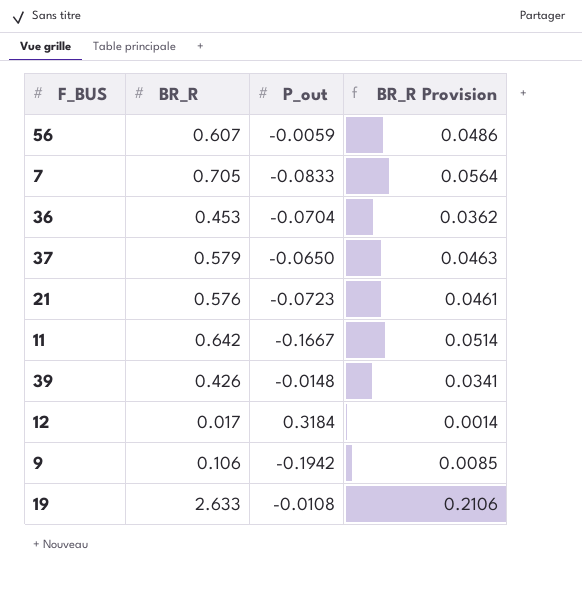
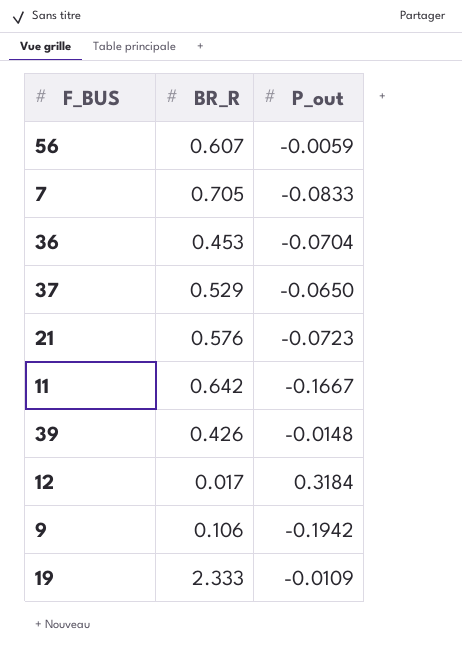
column BR_R Provision | formula: [BR_R] * 0.08 -> none
37 | BR_R: 0.579 -> 0.529
19 | BR_R: 2.633 -> 2.333
19 | P_out: -0.0108 -> -0.0109

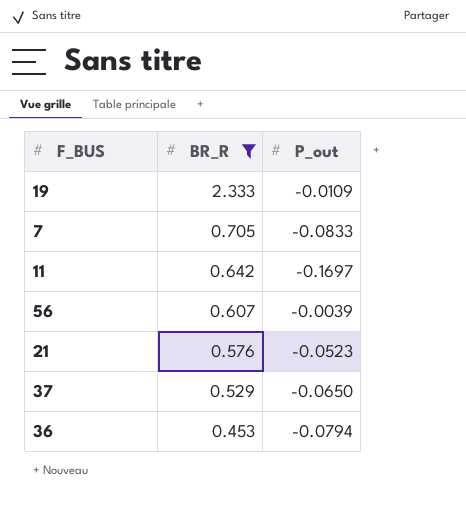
filter: none -> BR_R >= 0.453
row order: none -> BR_R descending
11 | P_out: -0.1667 -> -0.1697
56 | P_out: -0.0059 -> -0.0039
21 | P_out: -0.0723 -> -0.0523
36 | P_out: -0.0704 -> -0.0794

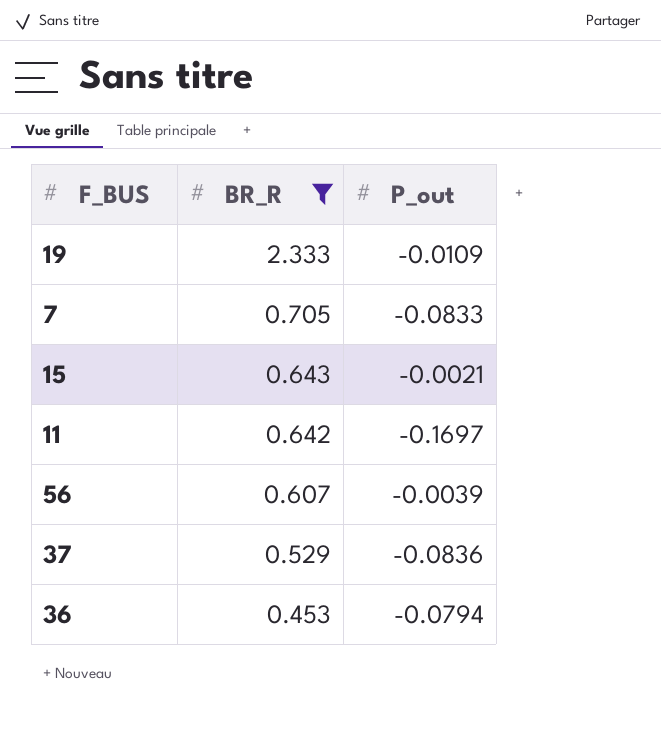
row 21: 0.576 | -0.0523 -> none
row 15: none -> 0.643 | -0.0021
37 | P_out: -0.0650 -> -0.0836

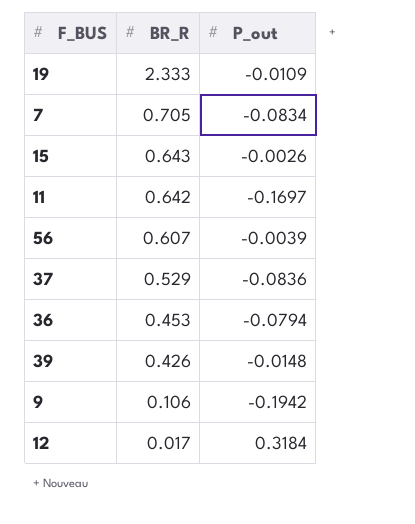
filter: BR_R >= 0.453 -> none
7 | P_out: -0.0833 -> -0.0834
15 | P_out: -0.0021 -> -0.0026

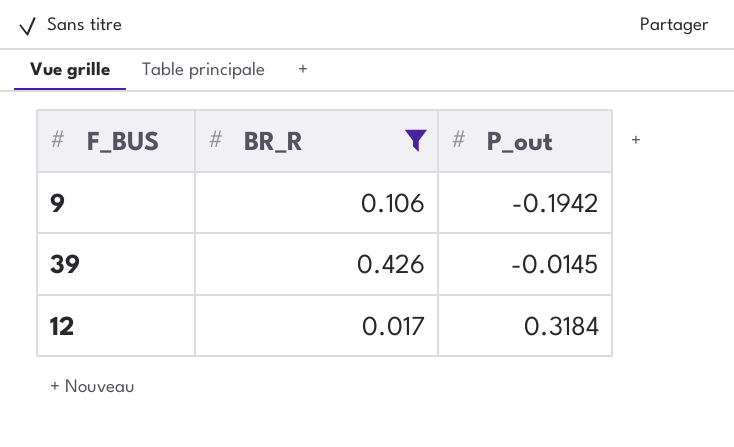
filter: none -> BR_R <= 0.426
row order: BR_R descending -> P_out ascending
39 | P_out: -0.0148 -> -0.0145

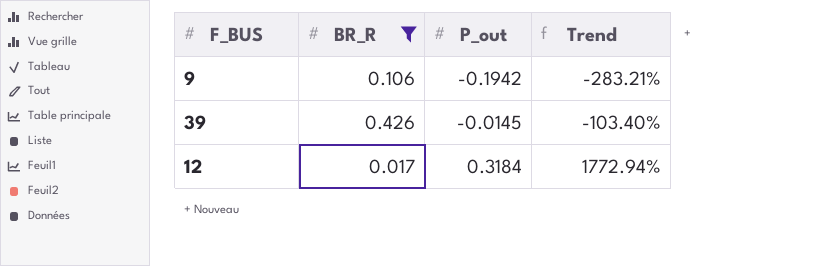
column Trend | formula: none -> ([P_out] - [BR_R]) / [BR_R]

